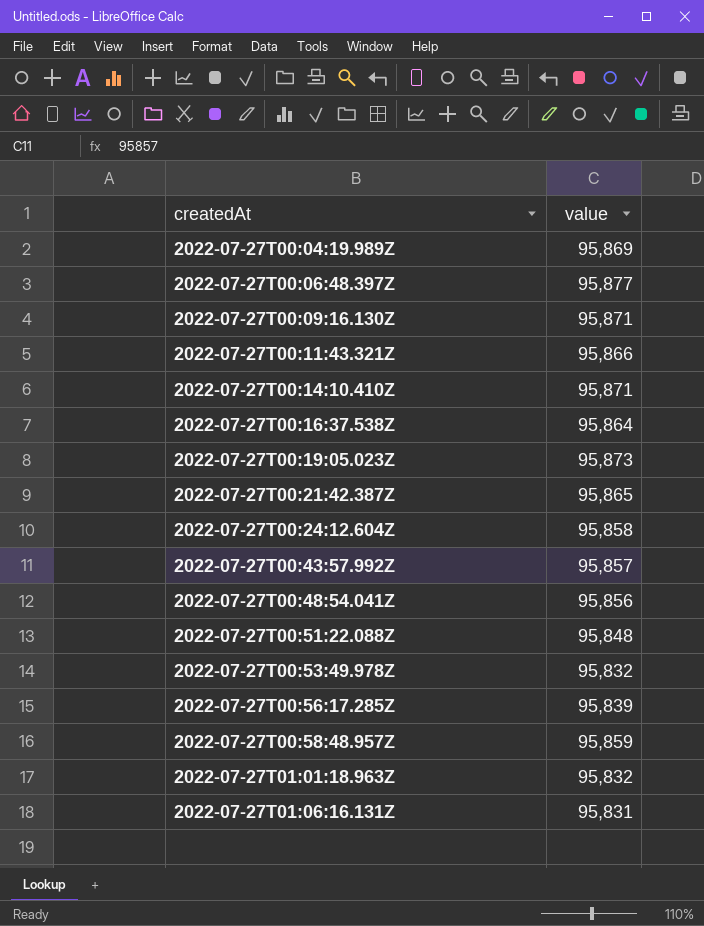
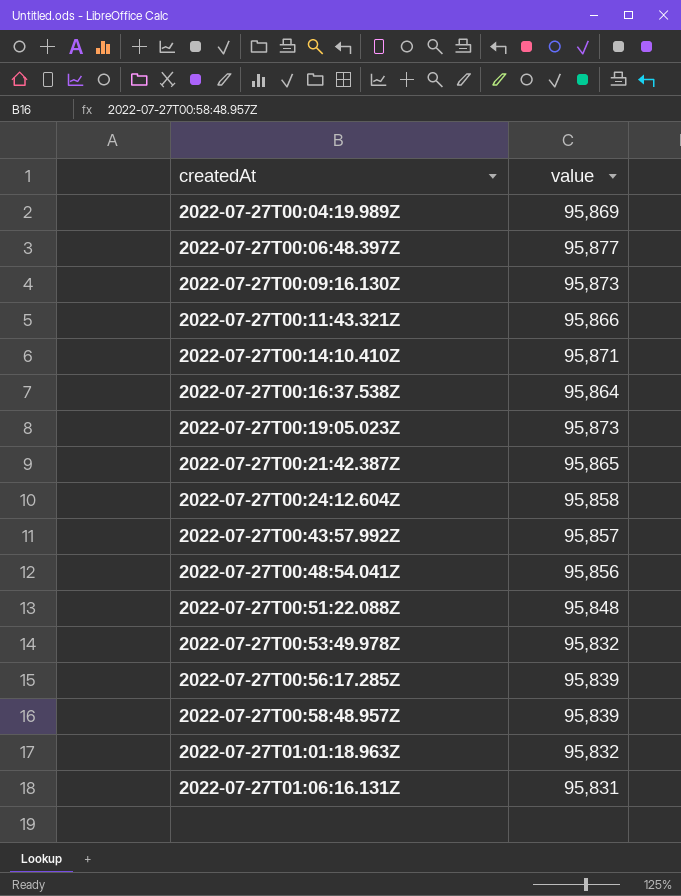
2022-07-27T00:09:16.130Z | value: 95,871 -> 95,873
2022-07-27T00:58:48.957Z | value: 95,859 -> 95,839

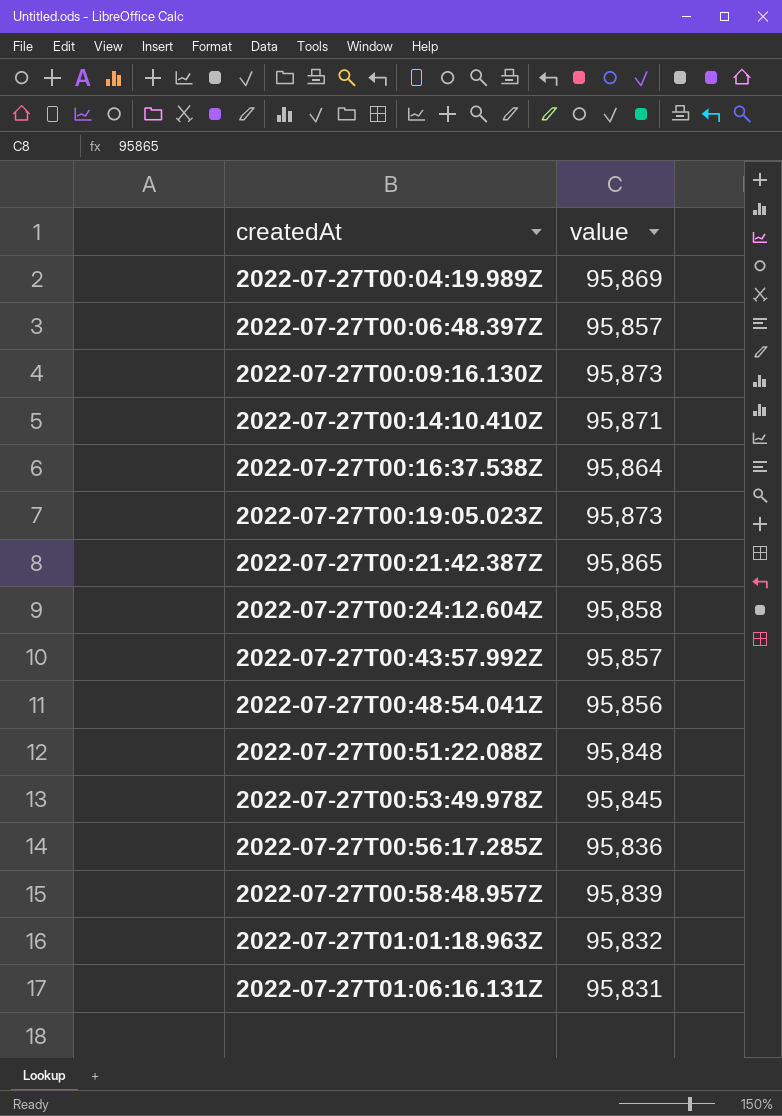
row 2022-07-27T00:11:43.321Z: 95,866 -> none
2022-07-27T00:06:48.397Z | value: 95,877 -> 95,857
2022-07-27T00:53:49.978Z | value: 95,832 -> 95,845
2022-07-27T00:56:17.285Z | value: 95,839 -> 95,836

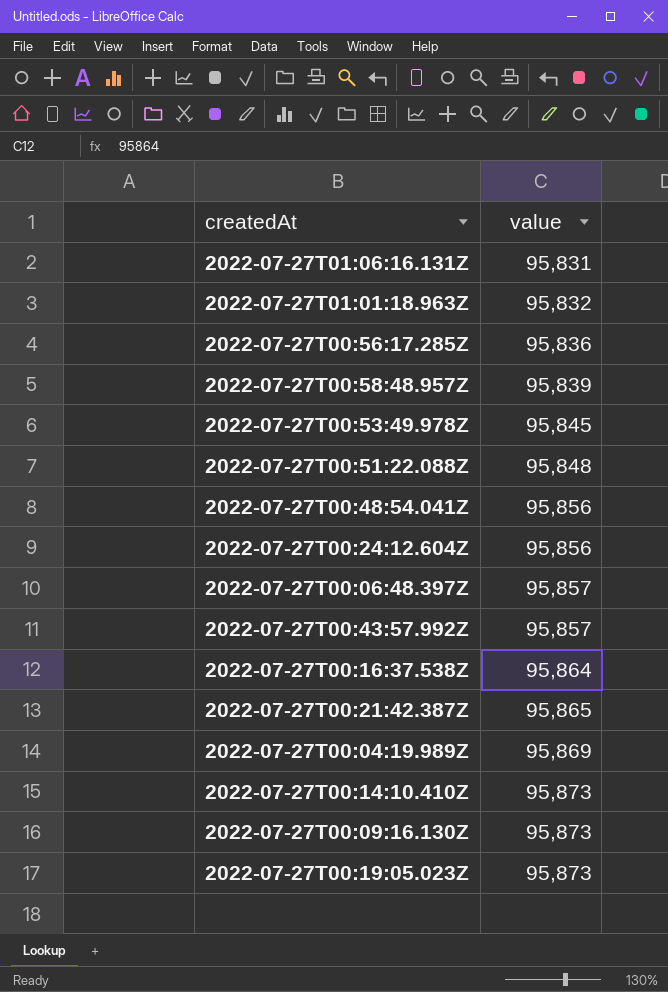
row order: createdAt ascending -> value ascending
2022-07-27T00:24:12.604Z | value: 95,858 -> 95,856
2022-07-27T00:14:10.410Z | value: 95,871 -> 95,873

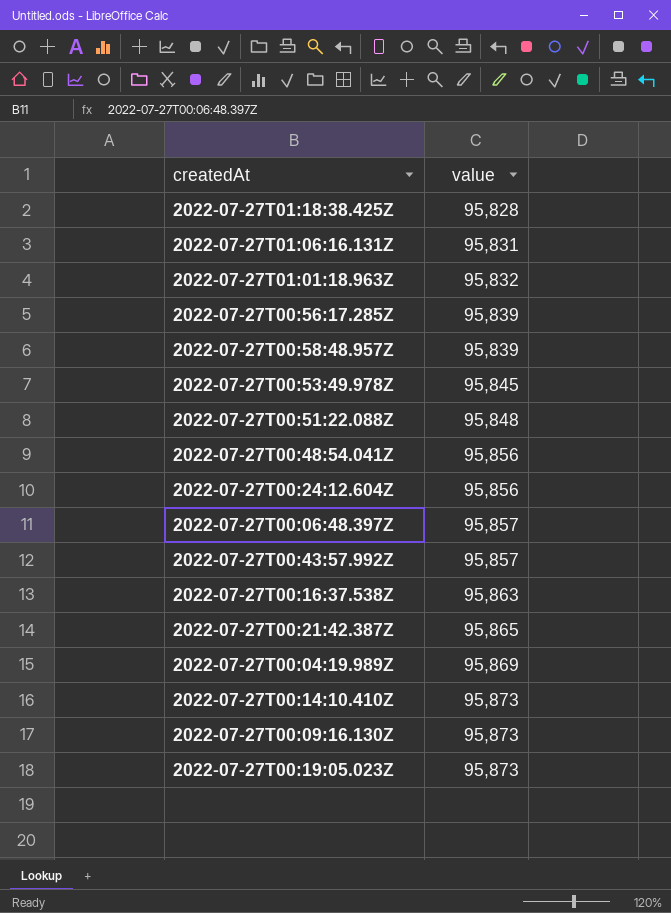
row 2022-07-27T01:18:38.425Z: none -> 95,828
2022-07-27T00:56:17.285Z | value: 95,836 -> 95,839
2022-07-27T00:16:37.538Z | value: 95,864 -> 95,863

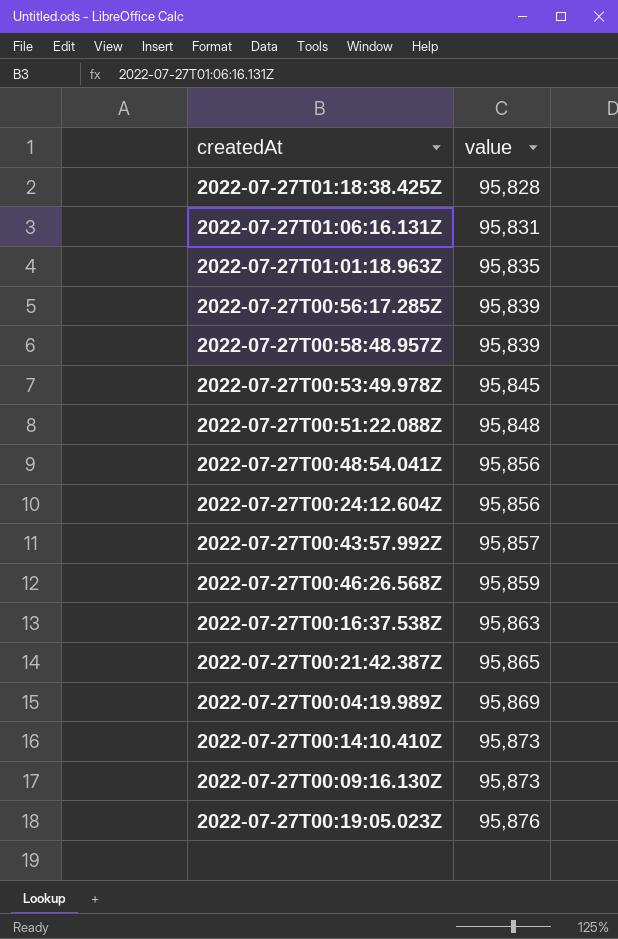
row 2022-07-27T00:06:48.397Z: 95,857 -> none
2022-07-27T01:01:18.963Z | value: 95,832 -> 95,835
row 2022-07-27T00:46:26.568Z: none -> 95,859
2022-07-27T00:19:05.023Z | value: 95,873 -> 95,876

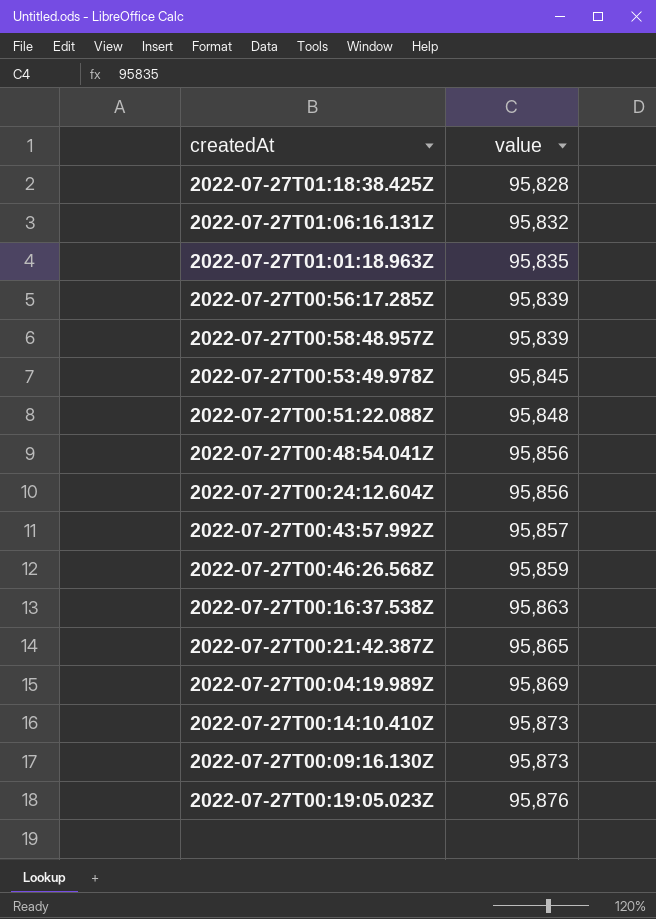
2022-07-27T01:06:16.131Z | value: 95,831 -> 95,832

